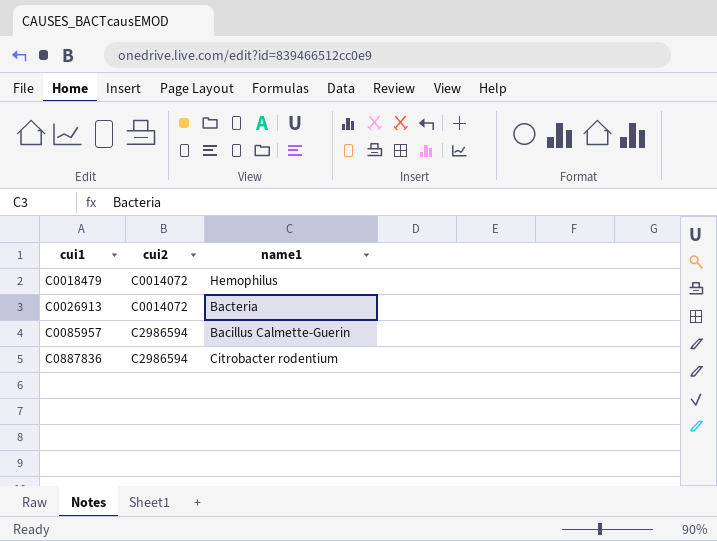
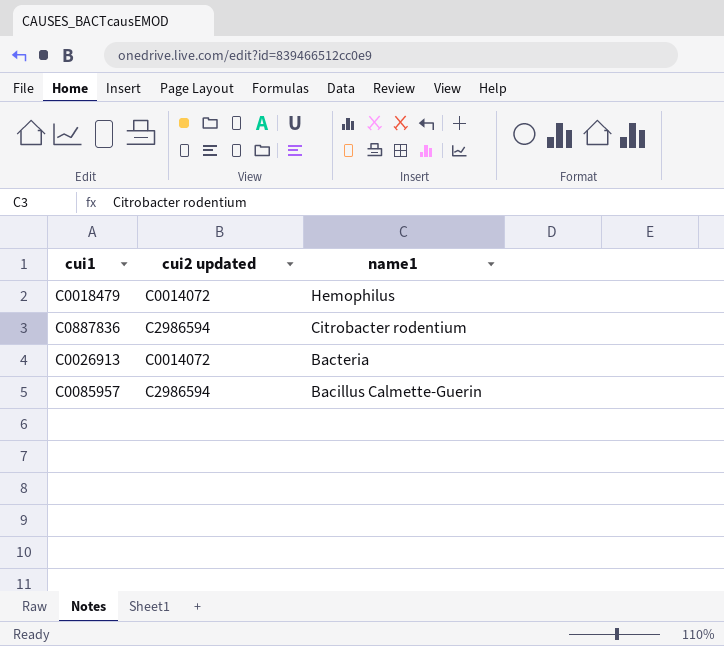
row order: cui1 ascending -> name1 descending
column name: cui2 -> cui2 updated

